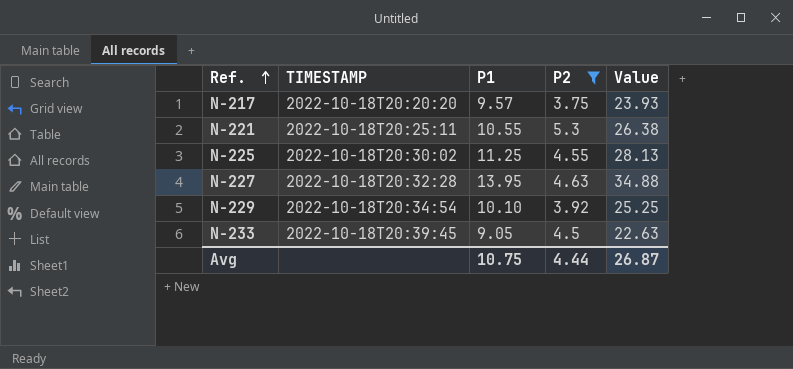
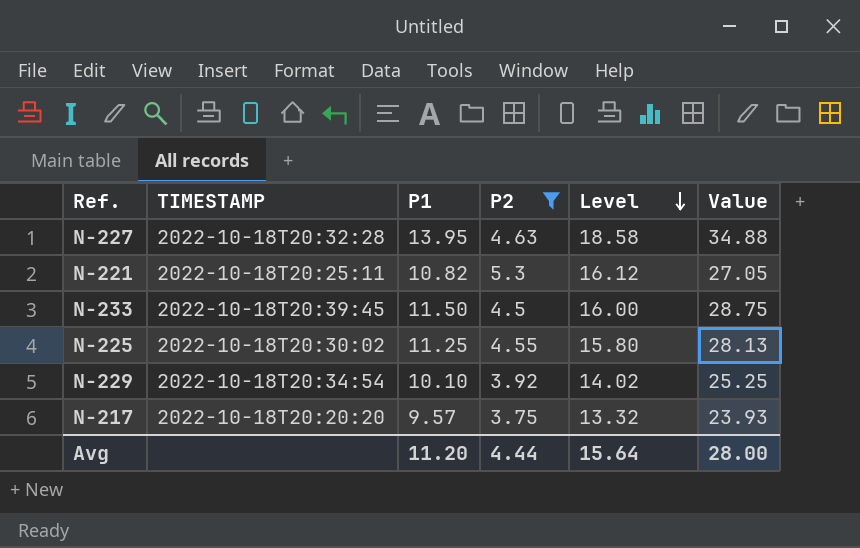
row order: Ref. ascending -> Level descending
column Level | formula: none -> [P1] + [P2]
N-221 | P1: 10.55 -> 10.82
N-221 | Value: 26.38 -> 27.05
N-233 | P1: 9.05 -> 11.50
N-233 | Value: 22.63 -> 28.75
Avg | P1: 10.75 -> 11.20
Avg | Value: 26.87 -> 28.00

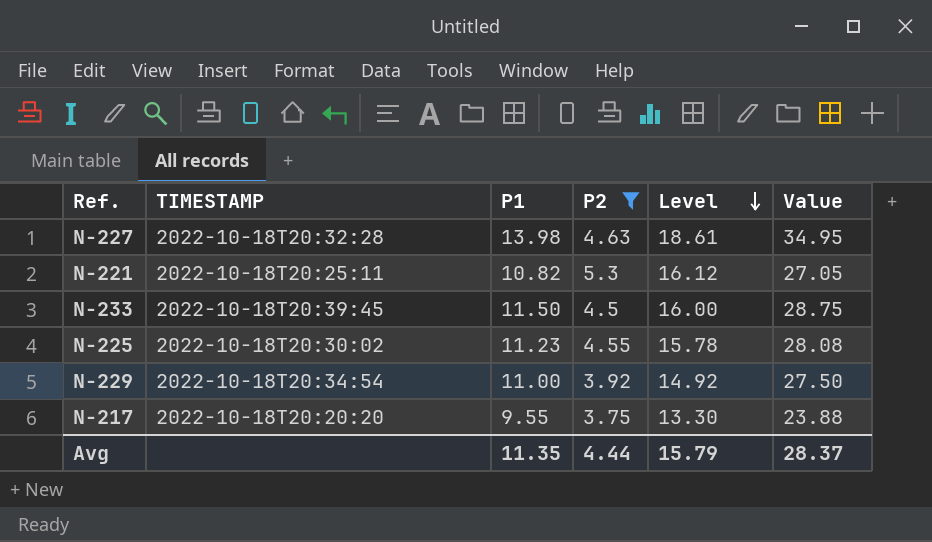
N-227 | P1: 13.95 -> 13.98
N-227 | Level: 18.58 -> 18.61
N-227 | Value: 34.88 -> 34.95
N-225 | P1: 11.25 -> 11.23
N-225 | Level: 15.80 -> 15.78
N-225 | Value: 28.13 -> 28.08
N-229 | P1: 10.10 -> 11.00
N-229 | Level: 14.02 -> 14.92
N-229 | Value: 25.25 -> 27.50
N-217 | P1: 9.57 -> 9.55
N-217 | Level: 13.32 -> 13.30
N-217 | Value: 23.93 -> 23.88
Avg | P1: 11.20 -> 11.35
Avg | Level: 15.64 -> 15.79
Avg | Value: 28.00 -> 28.37

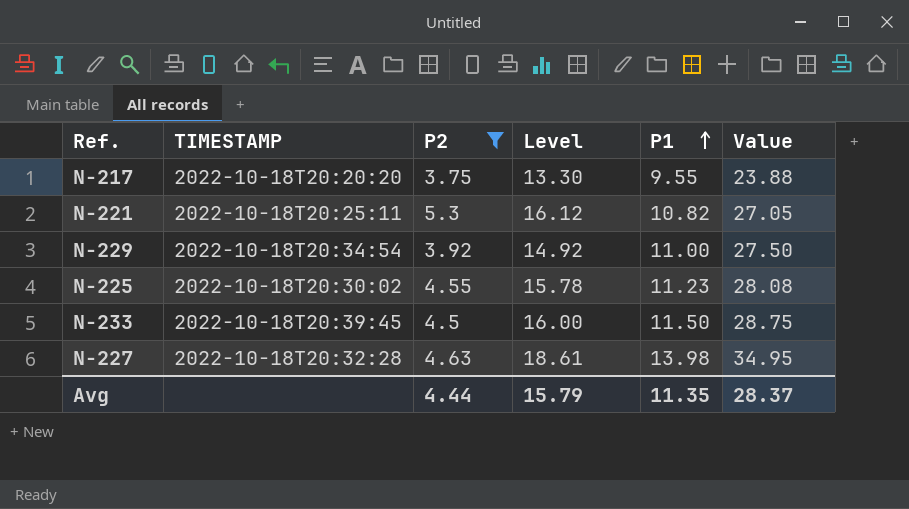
row order: Level descending -> P1 ascending
column P1 | position: 3 -> 5

